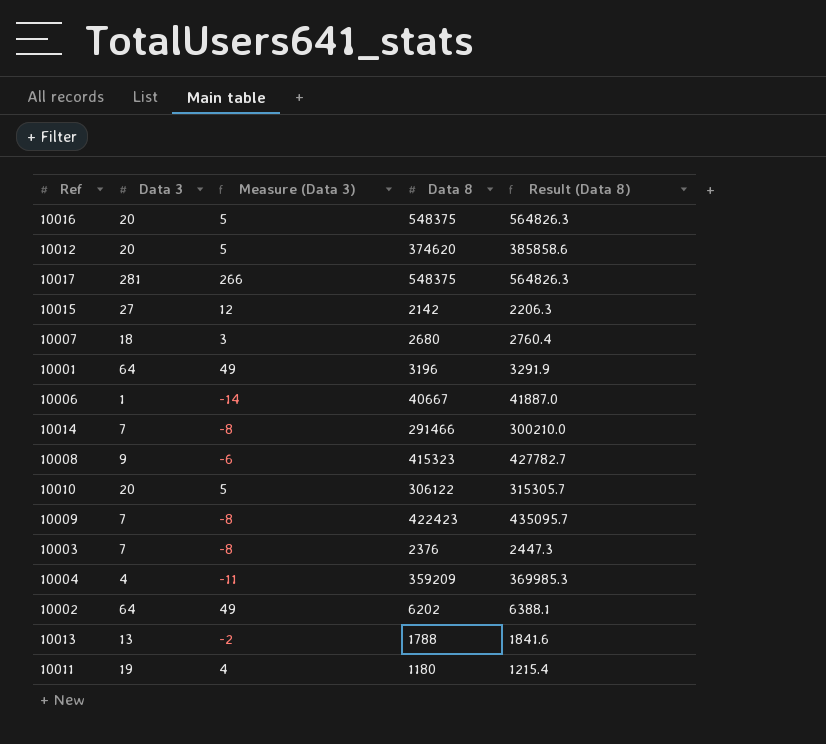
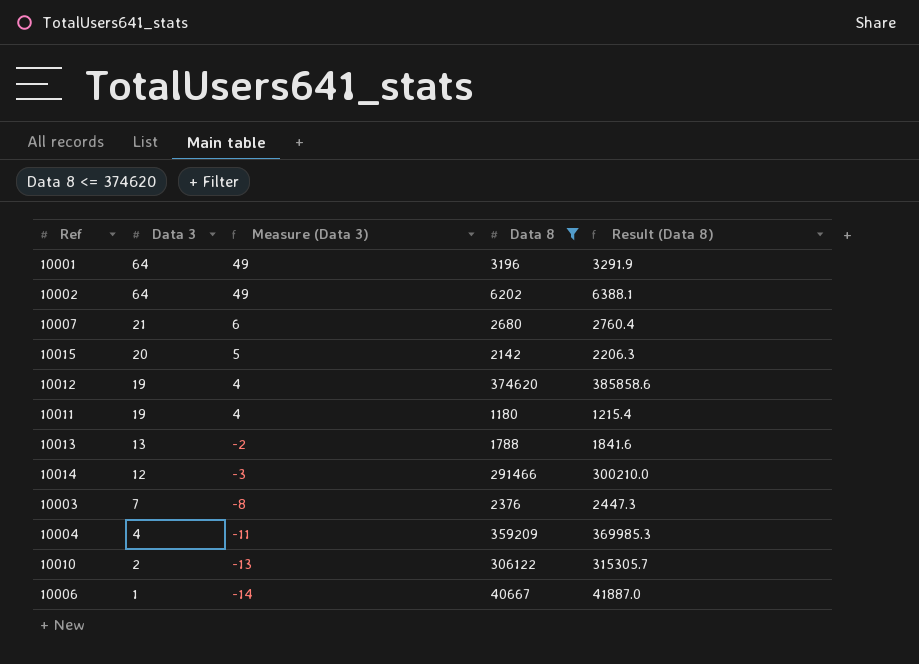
filter: none -> Data 8 <= 374620
row order: none -> Data 3 descending
10007 | Data 3: 18 -> 21
10007 | Measure (Data 3): 3 -> 6
10015 | Data 3: 27 -> 20
10015 | Measure (Data 3): 12 -> 5
10012 | Data 3: 20 -> 19
10012 | Measure (Data 3): 5 -> 4
10014 | Data 3: 7 -> 12
10014 | Measure (Data 3): -8 -> -3
10010 | Data 3: 20 -> 2
10010 | Measure (Data 3): 5 -> -13

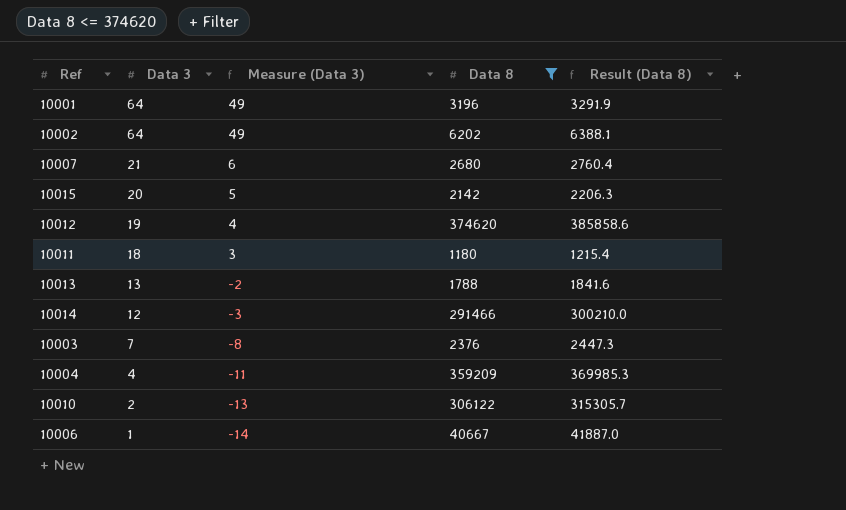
10011 | Data 3: 19 -> 18
10011 | Measure (Data 3): 4 -> 3

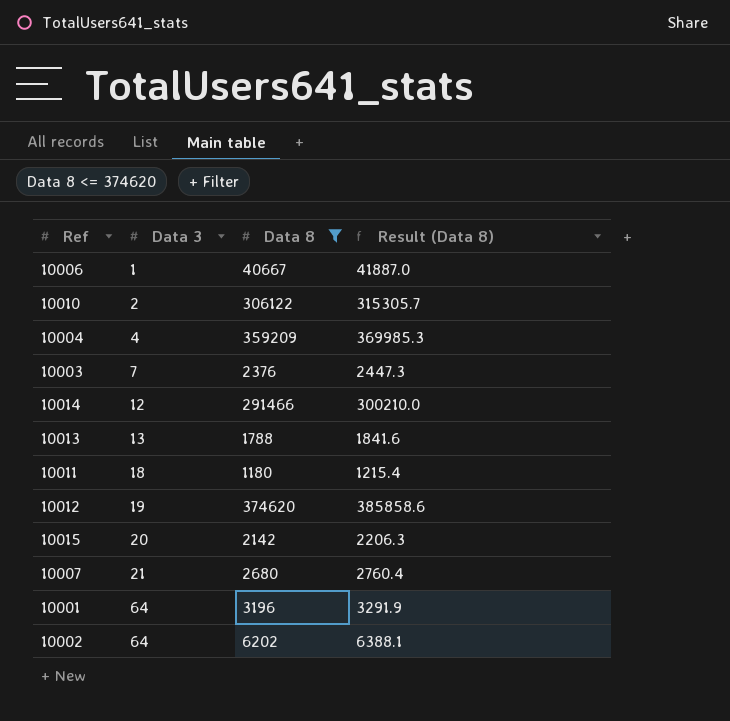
row order: Data 3 descending -> Data 3 ascending
column Measure (Data 3) | formula: [Data 3] - 15 -> none

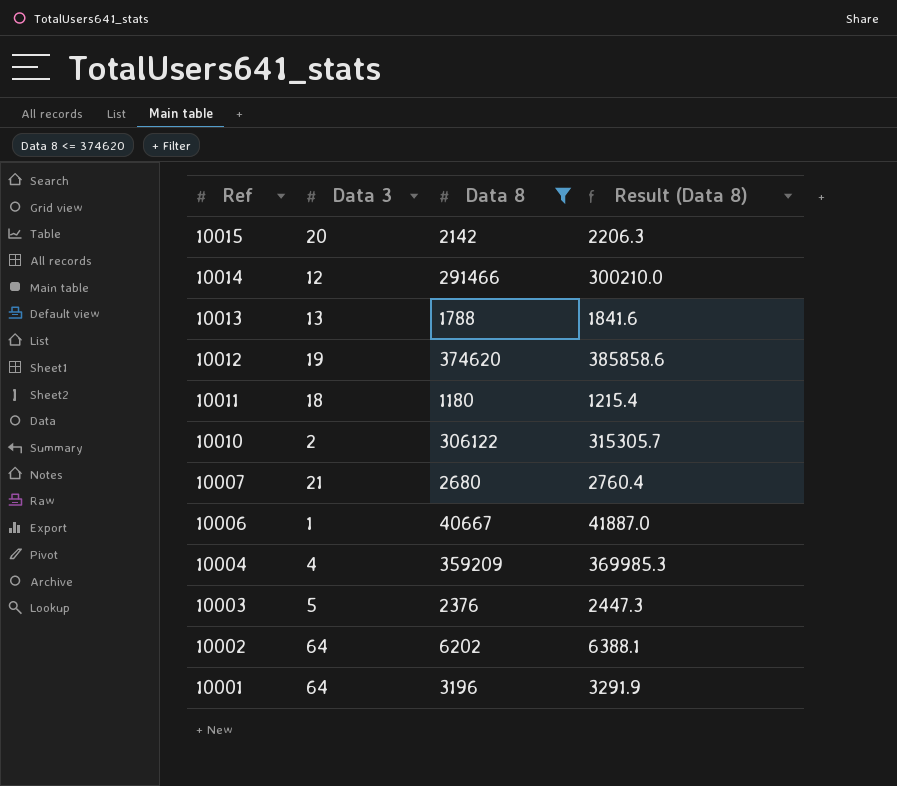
row order: Data 3 ascending -> Ref descending
10003 | Data 3: 7 -> 5

